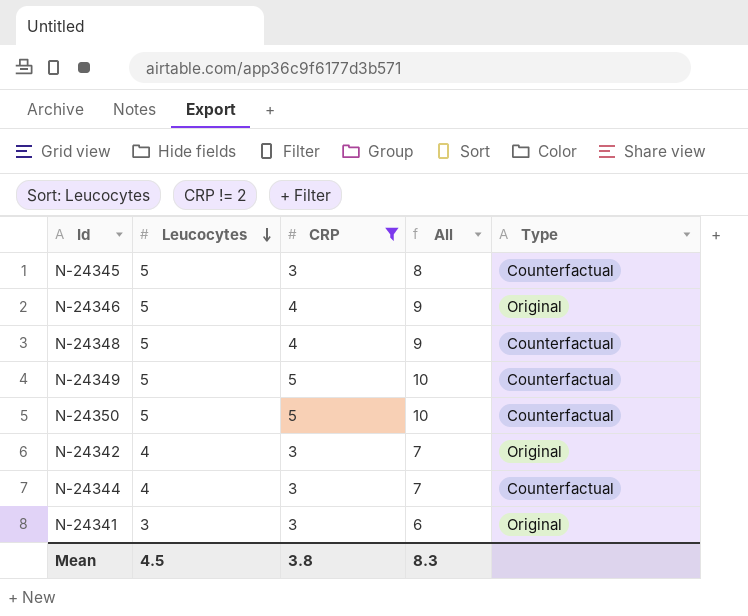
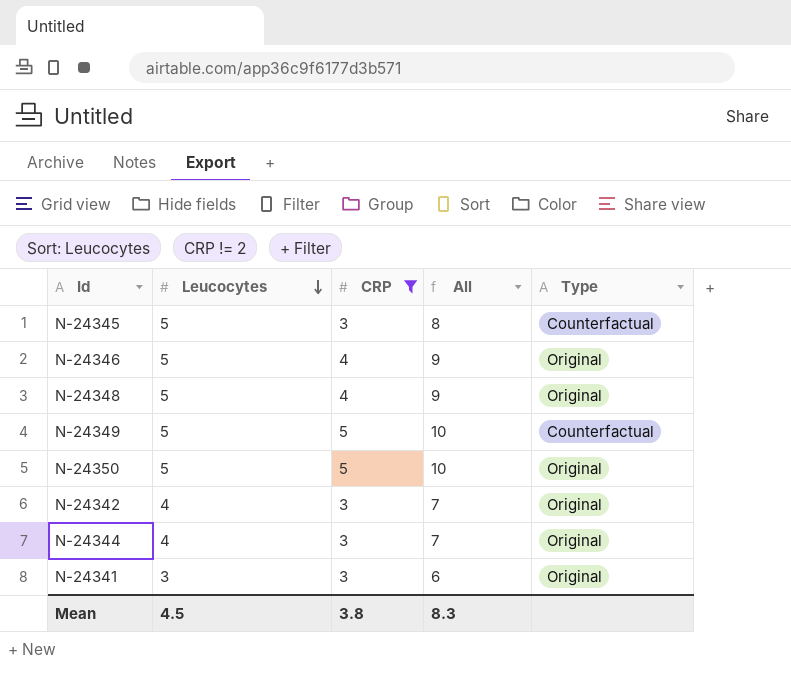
N-24348 | Type: Counterfactual -> Original
N-24350 | Type: Counterfactual -> Original
N-24344 | Type: Counterfactual -> Original

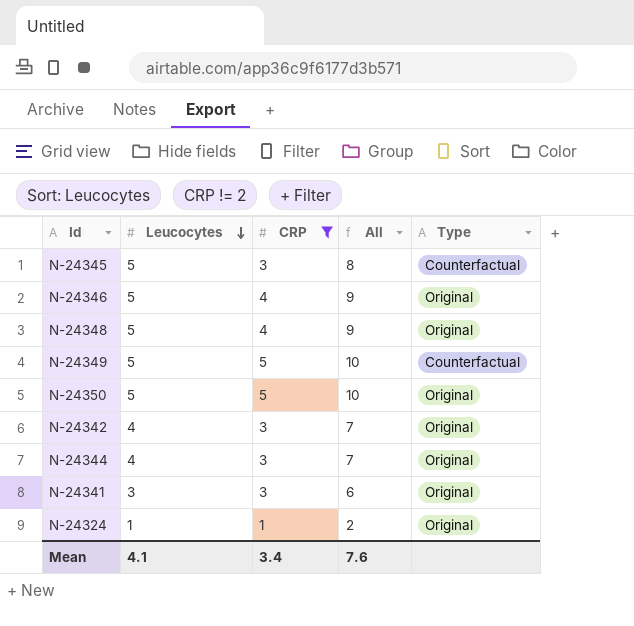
row N-24324: none -> 1 | 1 | 2 | Original
Mean | Leucocytes: 4.5 -> 4.1
Mean | CRP: 3.8 -> 3.4
Mean | All: 8.3 -> 7.6

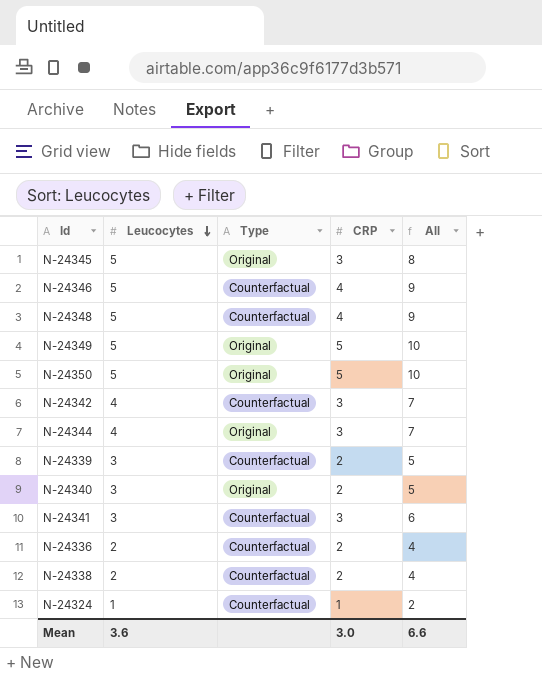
filter: CRP != 2 -> none
column Type | position: 5 -> 3
N-24345 | Type: Counterfactual -> Original
N-24346 | Type: Original -> Counterfactual
N-24348 | Type: Original -> Counterfactual
N-24349 | Type: Counterfactual -> Original
N-24342 | Type: Original -> Counterfactual
N-24341 | Type: Original -> Counterfactual
N-24324 | Type: Original -> Counterfactual
Mean | Leucocytes: 4.1 -> 3.6
Mean | CRP: 3.4 -> 3.0
Mean | All: 7.6 -> 6.6

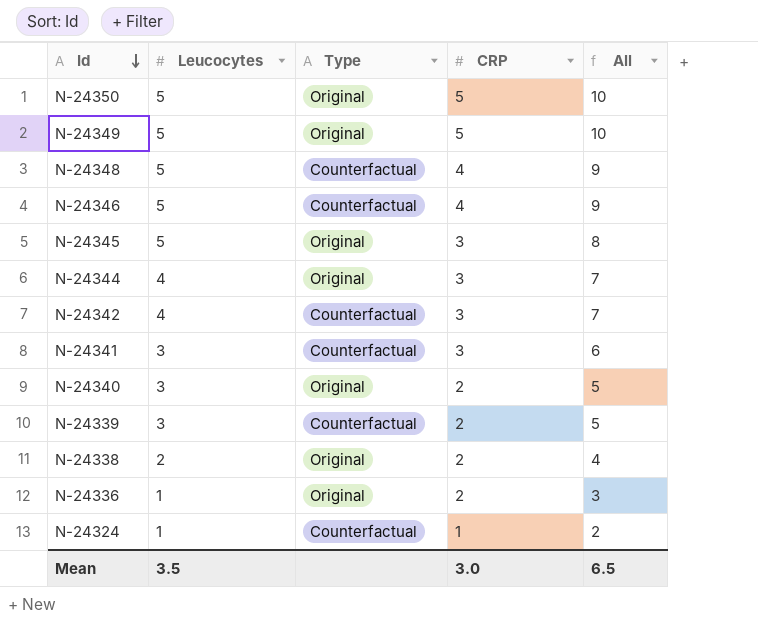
row order: Leucocytes descending -> Id descending
N-24338 | Type: Counterfactual -> Original
N-24336 | Leucocytes: 2 -> 1
N-24336 | Type: Counterfactual -> Original
N-24336 | All: 4 -> 3
Mean | Leucocytes: 3.6 -> 3.5
Mean | All: 6.6 -> 6.5

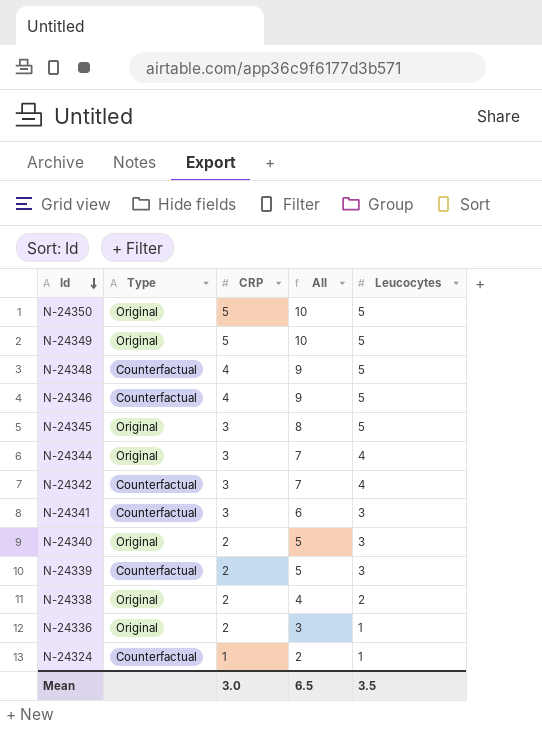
column Leucocytes | position: 2 -> 5

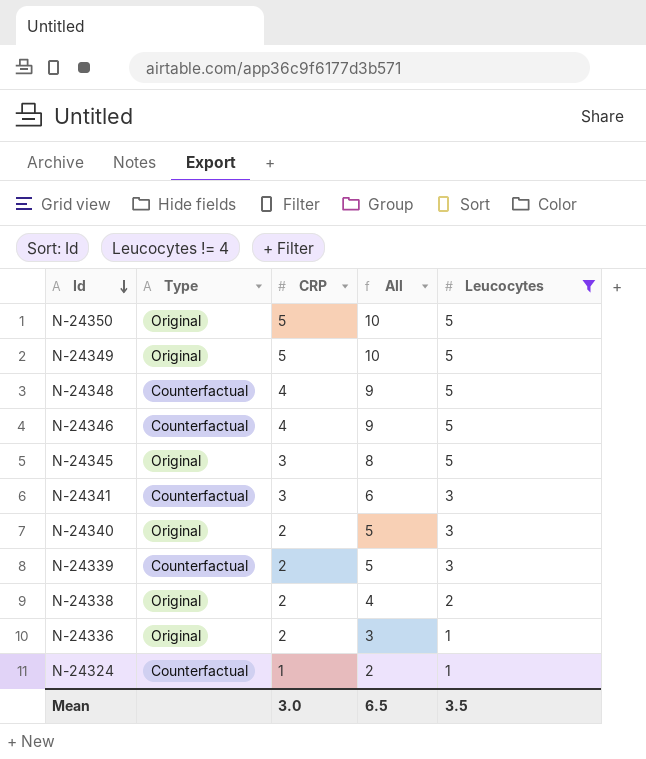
filter: none -> Leucocytes != 4

